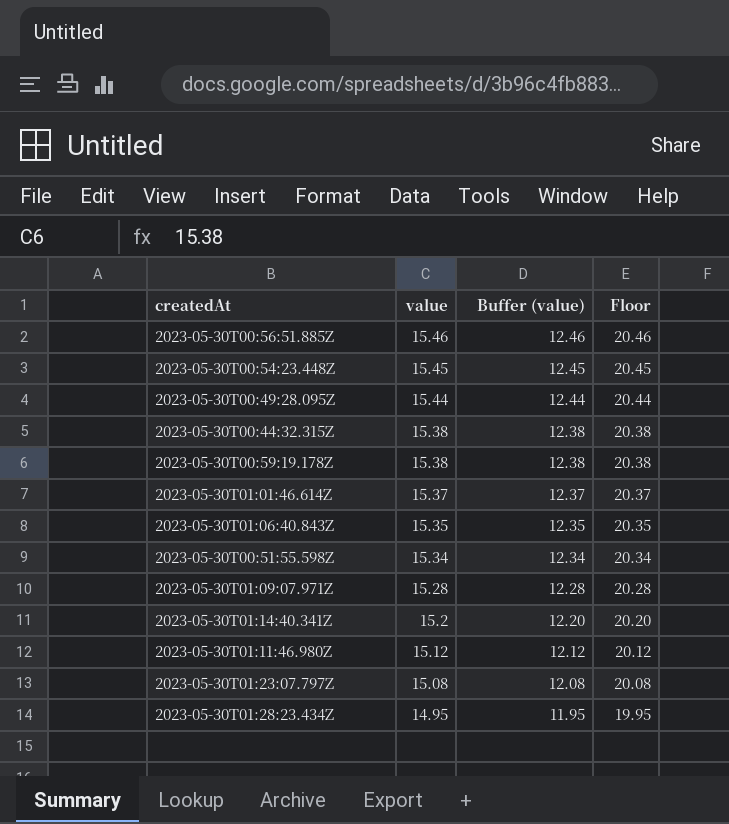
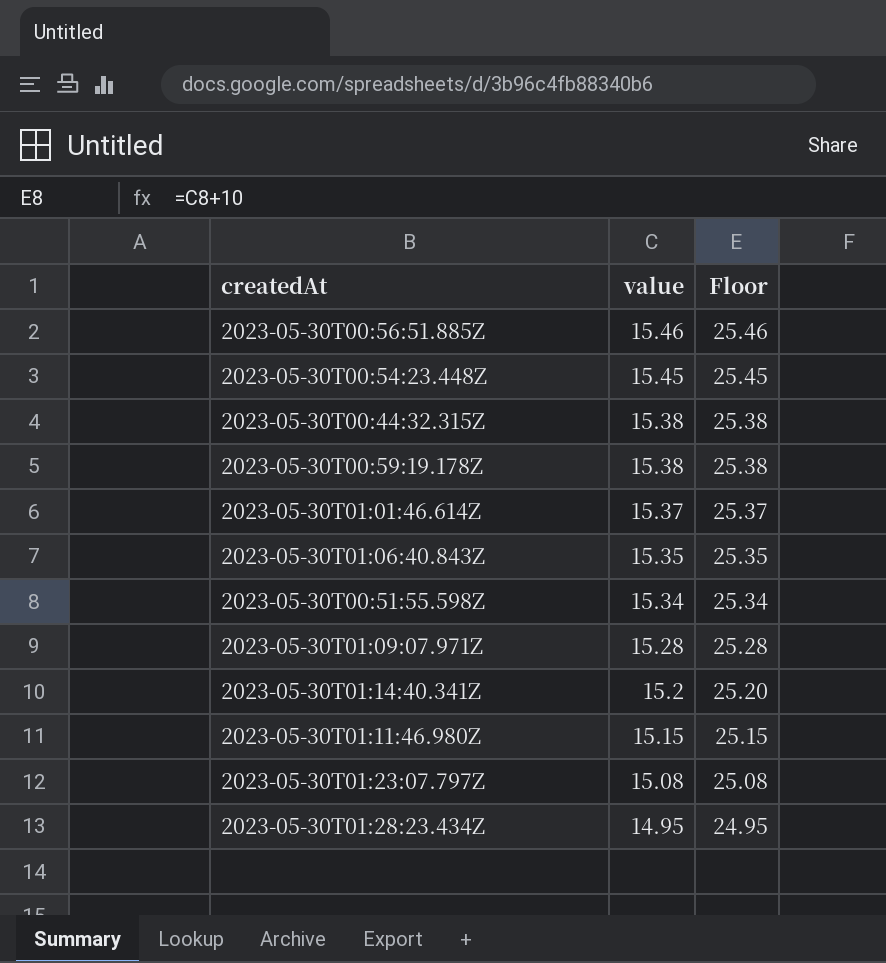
column Buffer (value) | formula: [value] - 3 -> none
column Floor | formula: [value] + 5 -> [value] + 10
row 2023-05-30T00:49:28.095Z: 15.44 | 12.44 | 20.44 -> none
2023-05-30T01:11:46.980Z | value: 15.12 -> 15.15

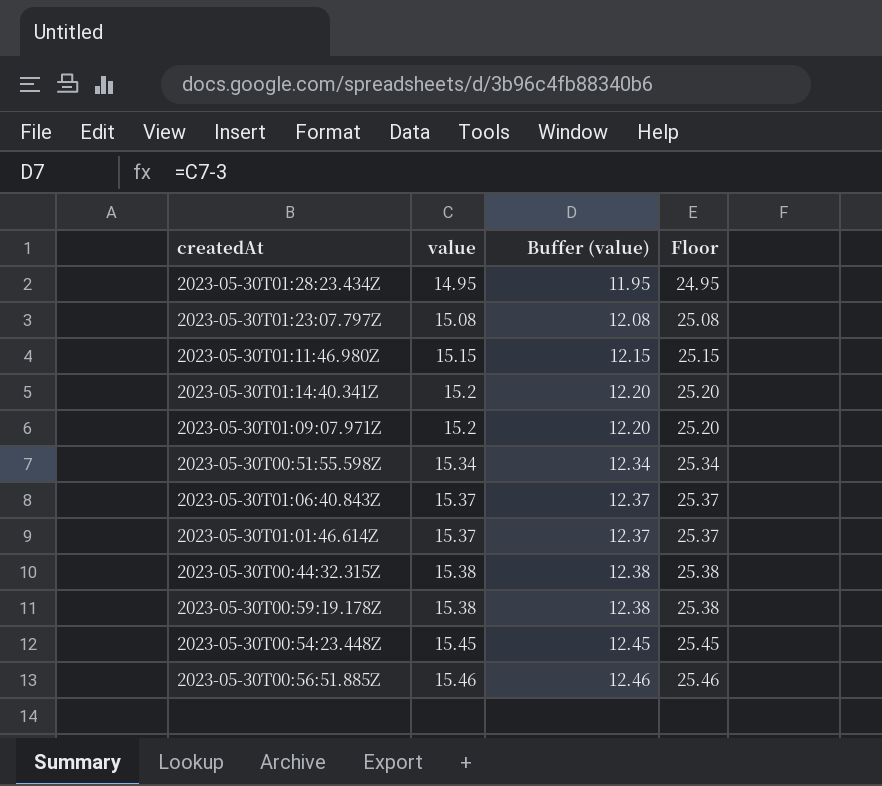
row order: value descending -> value ascending
column Buffer (value) | formula: none -> [value] - 3
2023-05-30T01:09:07.971Z | value: 15.28 -> 15.2
2023-05-30T01:09:07.971Z | Floor: 25.28 -> 25.20
2023-05-30T01:06:40.843Z | value: 15.35 -> 15.37
2023-05-30T01:06:40.843Z | Floor: 25.35 -> 25.37

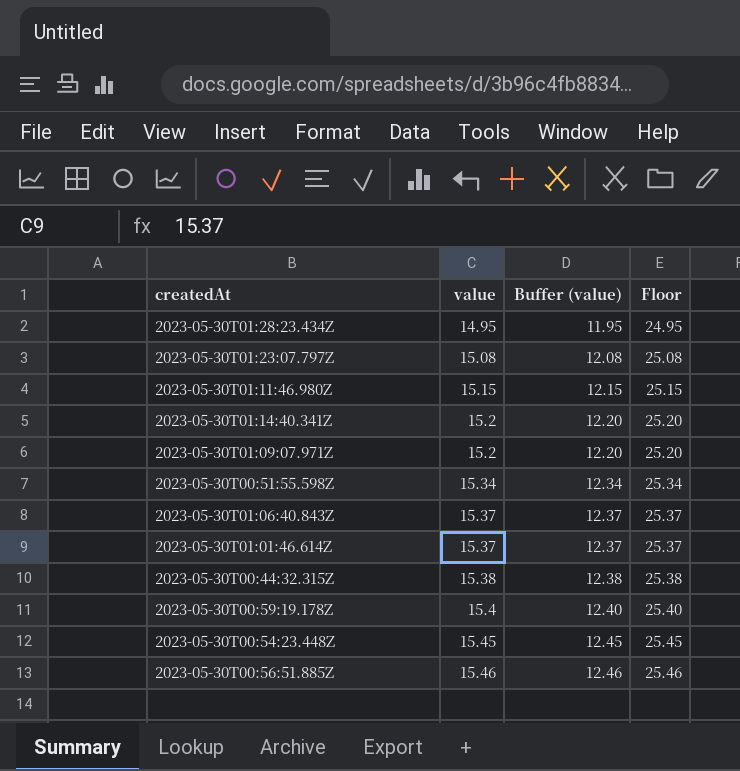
2023-05-30T00:59:19.178Z | value: 15.38 -> 15.4
2023-05-30T00:59:19.178Z | Buffer (value): 12.38 -> 12.40
2023-05-30T00:59:19.178Z | Floor: 25.38 -> 25.40

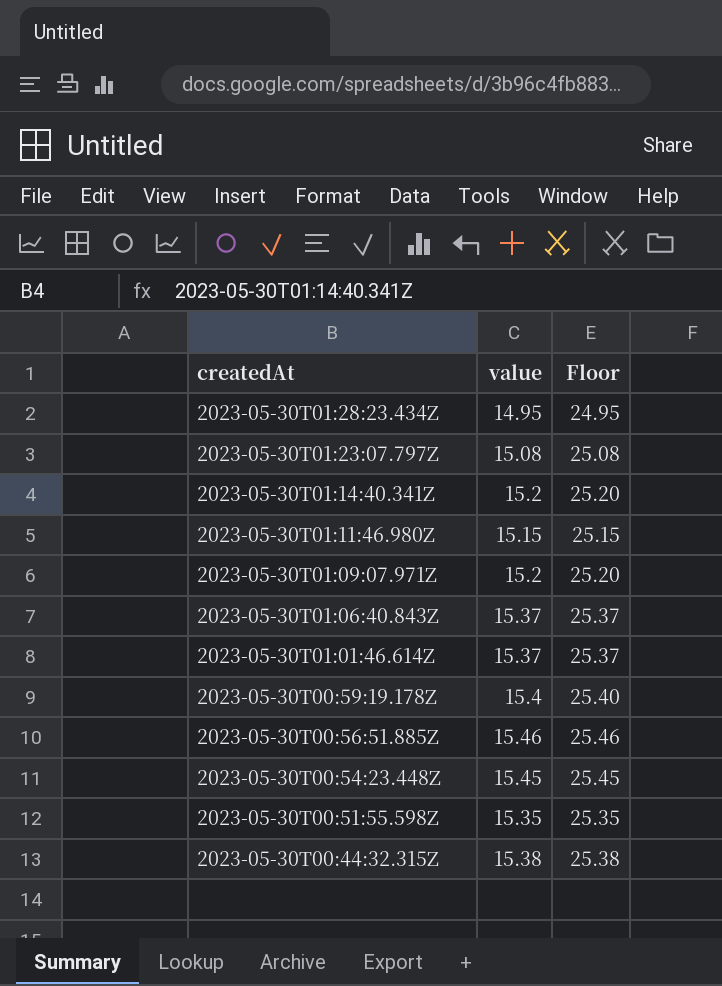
row order: value ascending -> createdAt descending
column Buffer (value) | formula: [value] - 3 -> none
2023-05-30T00:51:55.598Z | value: 15.34 -> 15.35
2023-05-30T00:51:55.598Z | Floor: 25.34 -> 25.35

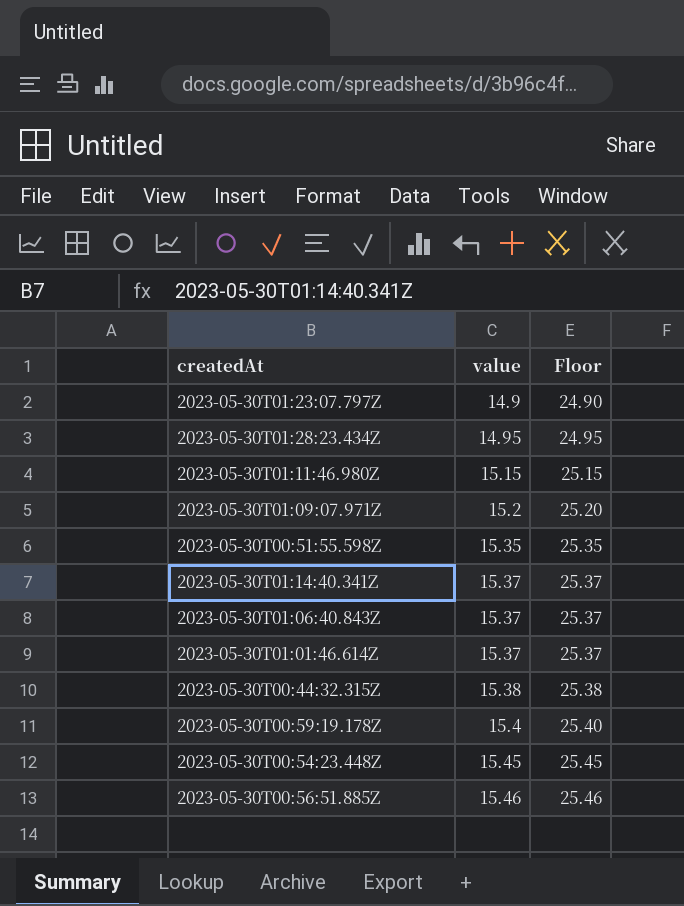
row order: createdAt descending -> value ascending
2023-05-30T01:23:07.797Z | value: 15.08 -> 14.9
2023-05-30T01:23:07.797Z | Floor: 25.08 -> 24.90
2023-05-30T01:14:40.341Z | value: 15.2 -> 15.37
2023-05-30T01:14:40.341Z | Floor: 25.20 -> 25.37

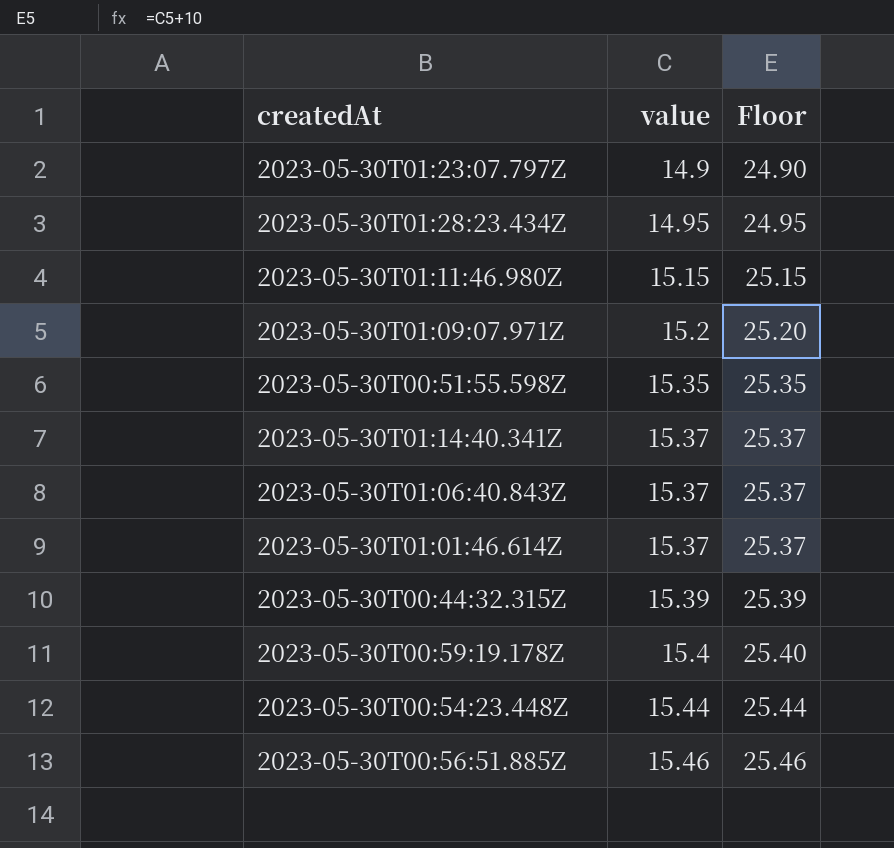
2023-05-30T00:44:32.315Z | value: 15.38 -> 15.39
2023-05-30T00:44:32.315Z | Floor: 25.38 -> 25.39
2023-05-30T00:54:23.448Z | value: 15.45 -> 15.44
2023-05-30T00:54:23.448Z | Floor: 25.45 -> 25.44

